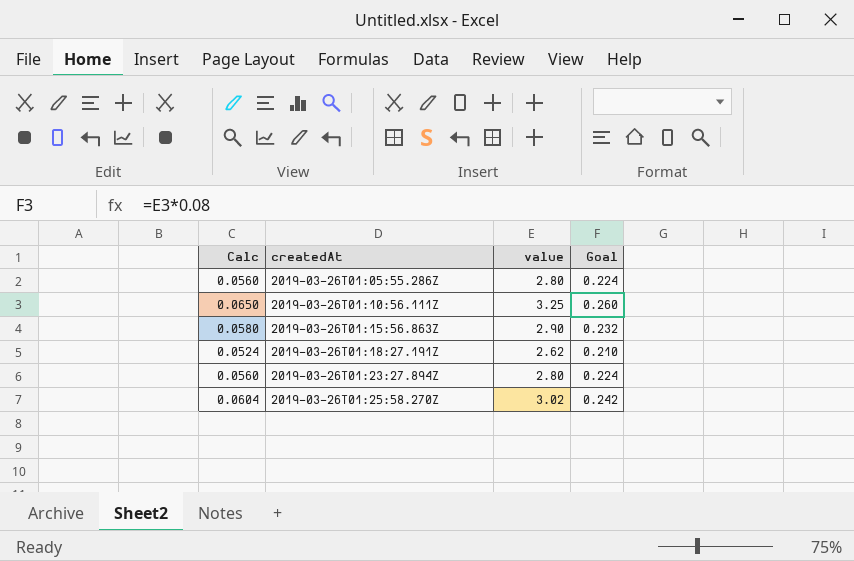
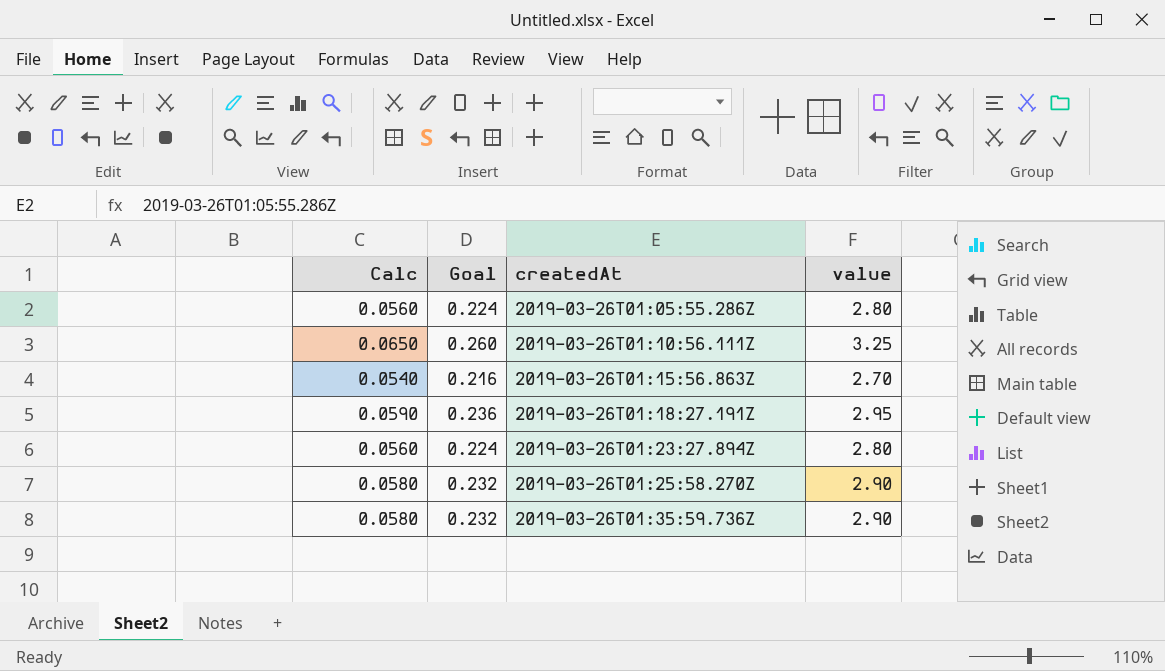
column Goal | position: 4 -> 2
2019-03-26T01:15:56.863Z | Calc: 0.0580 -> 0.0540
2019-03-26T01:15:56.863Z | Goal: 0.232 -> 0.216
2019-03-26T01:15:56.863Z | value: 2.90 -> 2.70
2019-03-26T01:18:27.191Z | Calc: 0.0524 -> 0.0590
2019-03-26T01:18:27.191Z | Goal: 0.210 -> 0.236
2019-03-26T01:18:27.191Z | value: 2.62 -> 2.95
2019-03-26T01:25:58.270Z | Calc: 0.0604 -> 0.0580
2019-03-26T01:25:58.270Z | Goal: 0.242 -> 0.232
2019-03-26T01:25:58.270Z | value: 3.02 -> 2.90
row 2019-03-26T01:35:59.736Z: none -> 0.0580 | 0.232 | 2.90

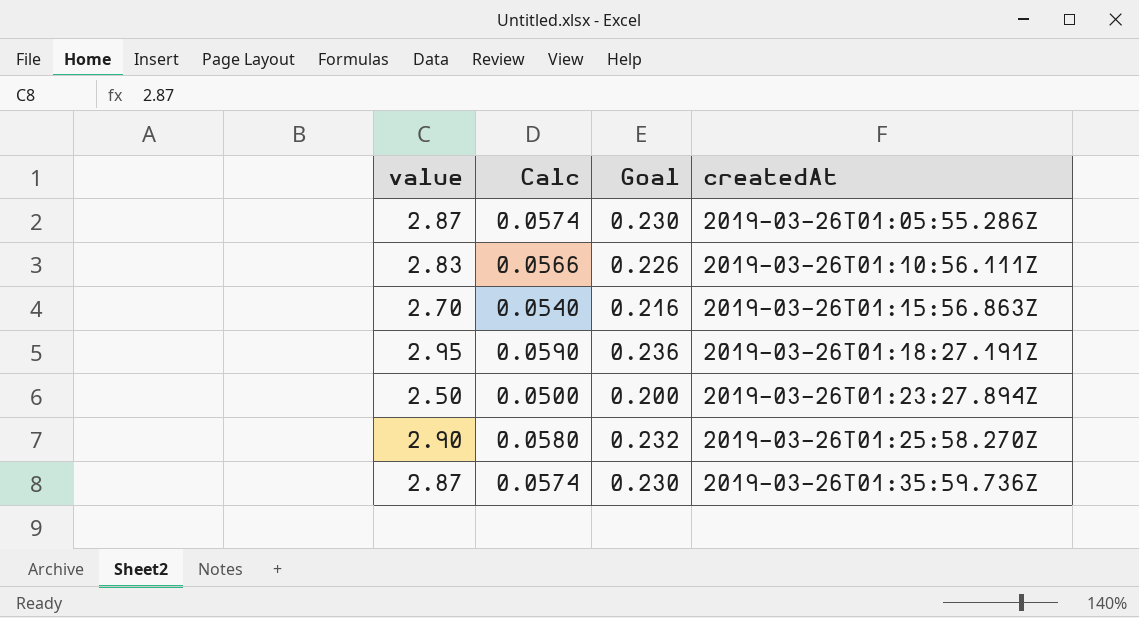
column value | position: 4 -> 1
2019-03-26T01:05:55.286Z | value: 2.80 -> 2.87
2019-03-26T01:05:55.286Z | Calc: 0.0560 -> 0.0574
2019-03-26T01:05:55.286Z | Goal: 0.224 -> 0.230
2019-03-26T01:10:56.111Z | value: 3.25 -> 2.83
2019-03-26T01:10:56.111Z | Calc: 0.0650 -> 0.0566
2019-03-26T01:10:56.111Z | Goal: 0.260 -> 0.226
2019-03-26T01:23:27.894Z | value: 2.80 -> 2.50
2019-03-26T01:23:27.894Z | Calc: 0.0560 -> 0.0500
2019-03-26T01:23:27.894Z | Goal: 0.224 -> 0.200
2019-03-26T01:35:59.736Z | value: 2.90 -> 2.87
2019-03-26T01:35:59.736Z | Calc: 0.0580 -> 0.0574
2019-03-26T01:35:59.736Z | Goal: 0.232 -> 0.230

